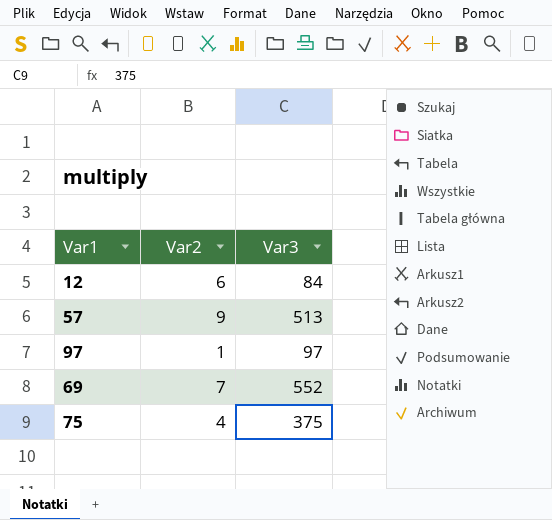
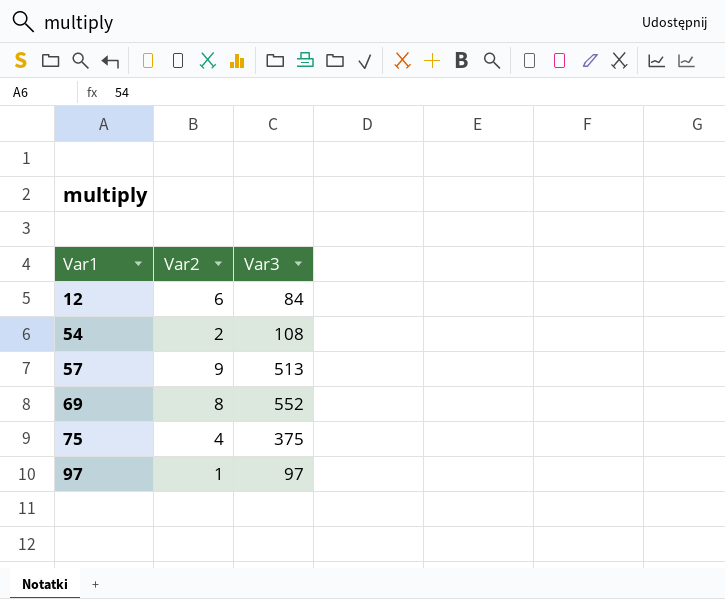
row order: none -> Var1 ascending
row 54: none -> 2 | 108
69 | Var2: 7 -> 8

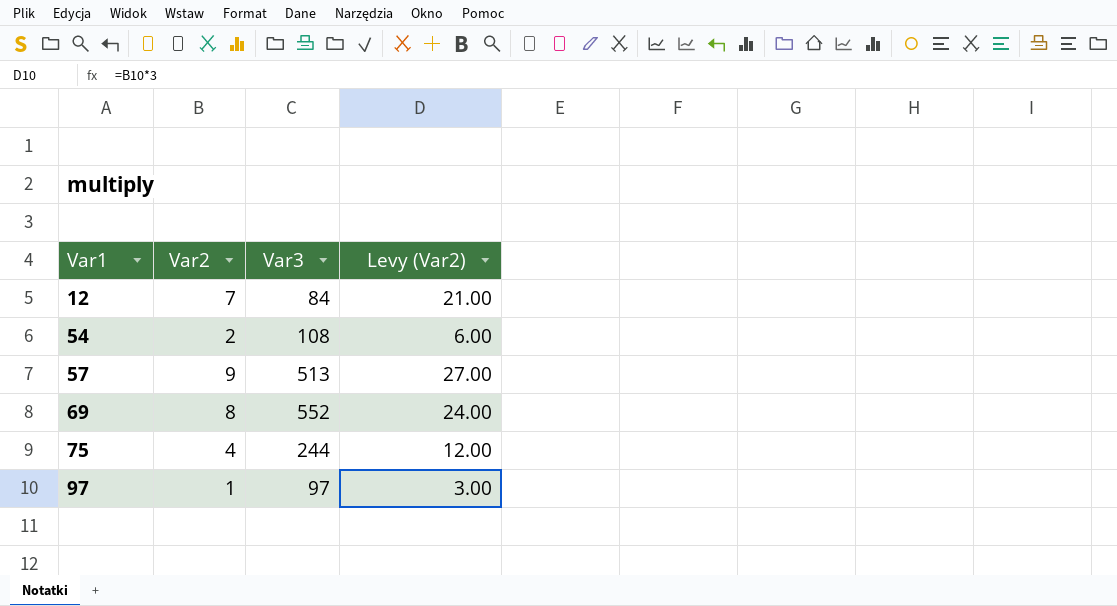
column Levy (Var2) | formula: none -> [Var2] * 3
12 | Var2: 6 -> 7
75 | Var3: 375 -> 244

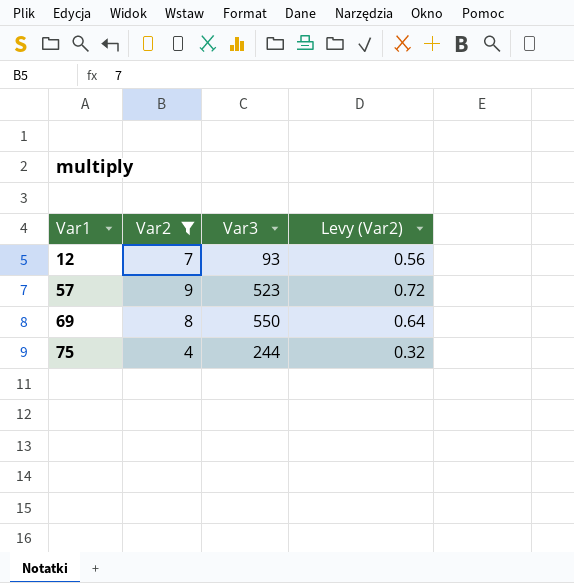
filter: none -> Var2 >= 4
column Levy (Var2) | formula: [Var2] * 3 -> [Var2] * 0.08
12 | Var3: 84 -> 93
57 | Var3: 513 -> 523
69 | Var3: 552 -> 550

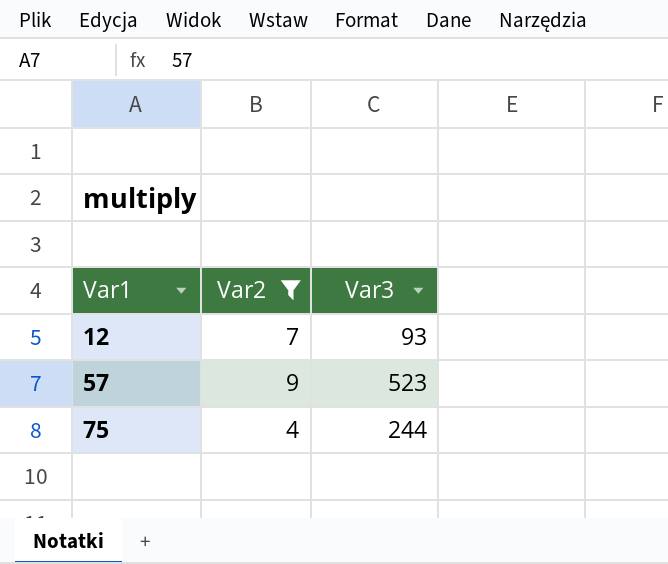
column Levy (Var2) | formula: [Var2] * 0.08 -> none
row 69: 8 | 550 | 0.64 -> none

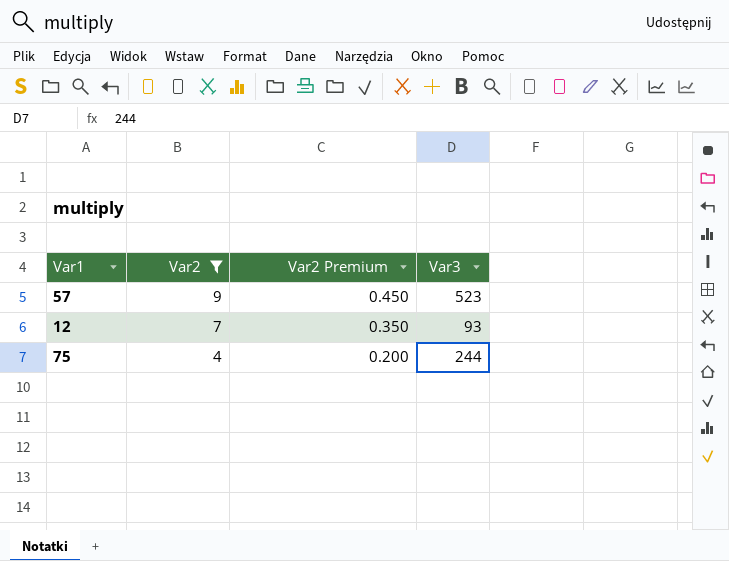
row order: Var1 ascending -> Var2 descending
column Var2 Premium | formula: none -> [Var2] * 0.05

